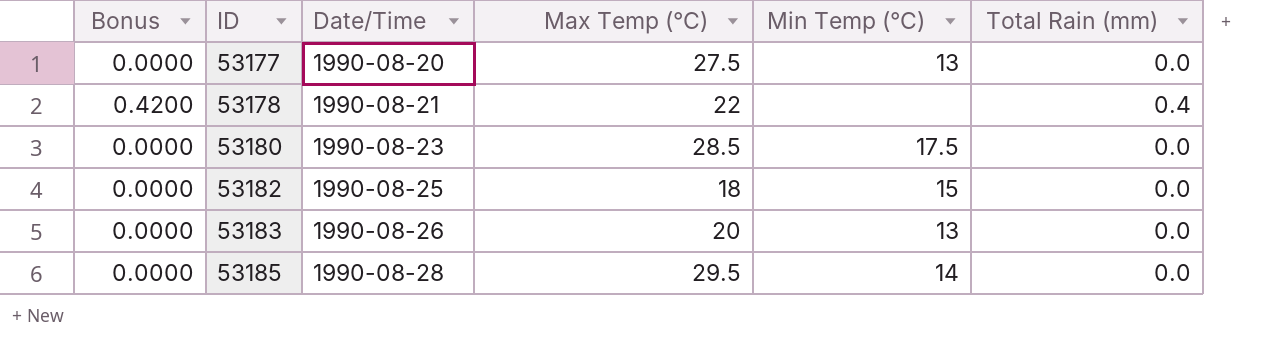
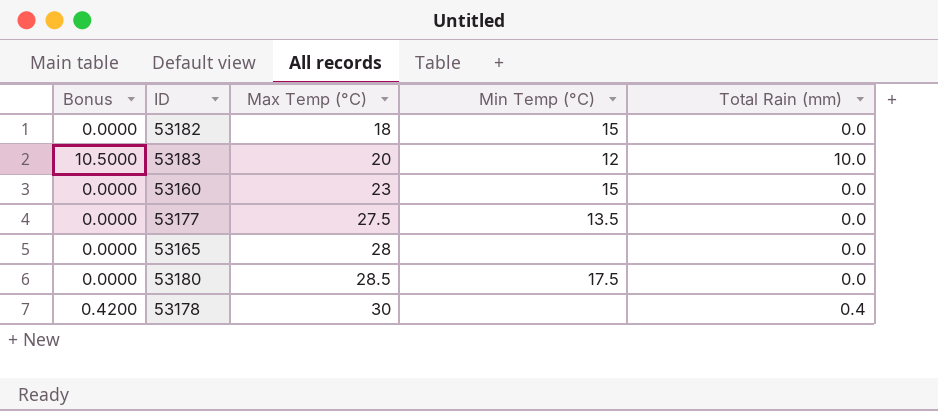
row order: ID ascending -> Max Temp (°C) ascending
column Date/Time | position: 3 -> none
row 53185: 0.0000 | 1990-08-28 | 29.5 | 14 | 0.0 -> none
53183 | Bonus: 0.0000 -> 10.5000
53183 | Min Temp (°C): 13 -> 12
53183 | Total Rain (mm): 0.0 -> 10.0
row 53160: none -> 0.0000 | 23 | 15 | 0.0
53177 | Min Temp (°C): 13 -> 13.5
row 53165: none -> 0.0000 | 28 | none | 0.0
53178 | Max Temp (°C): 22 -> 30

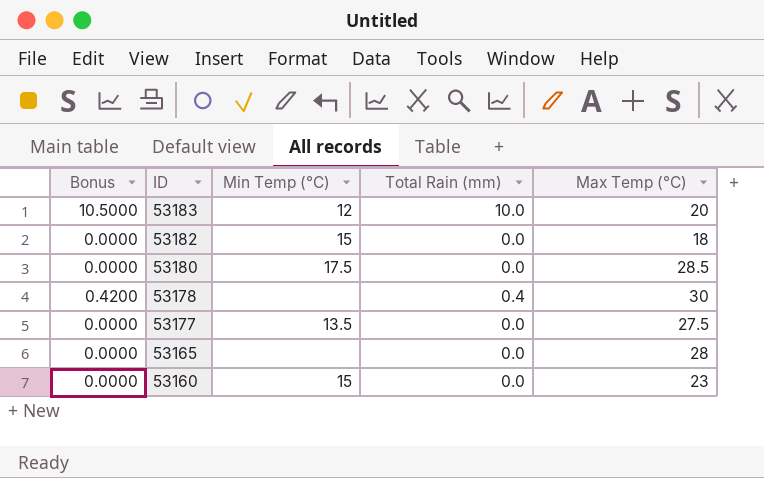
row order: Max Temp (°C) ascending -> ID descending
column Max Temp (°C) | position: 3 -> 5

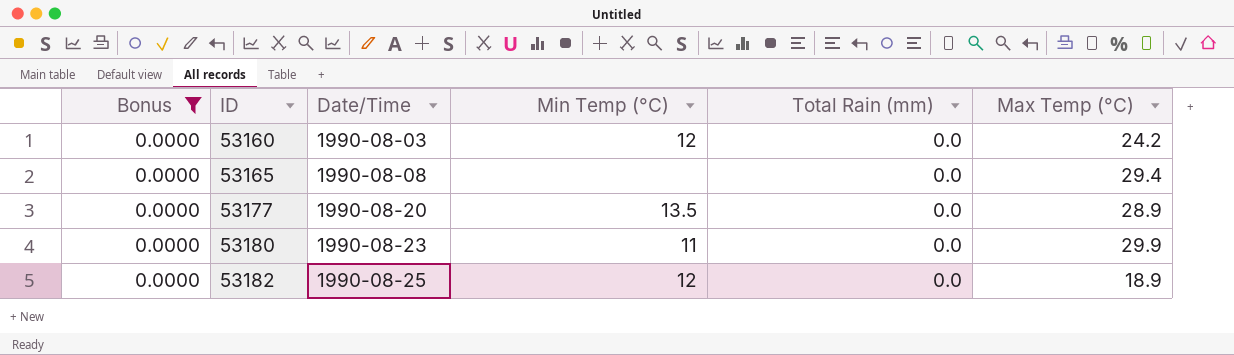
filter: none -> Bonus = 0.0000
row order: ID descending -> ID ascending
column Date/Time | position: none -> 3
53160 | Min Temp (°C): 15 -> 12
53160 | Max Temp (°C): 23 -> 24.2
53165 | Max Temp (°C): 28 -> 29.4
53177 | Max Temp (°C): 27.5 -> 28.9
53180 | Min Temp (°C): 17.5 -> 11
53180 | Max Temp (°C): 28.5 -> 29.9
53182 | Min Temp (°C): 15 -> 12
53182 | Max Temp (°C): 18 -> 18.9

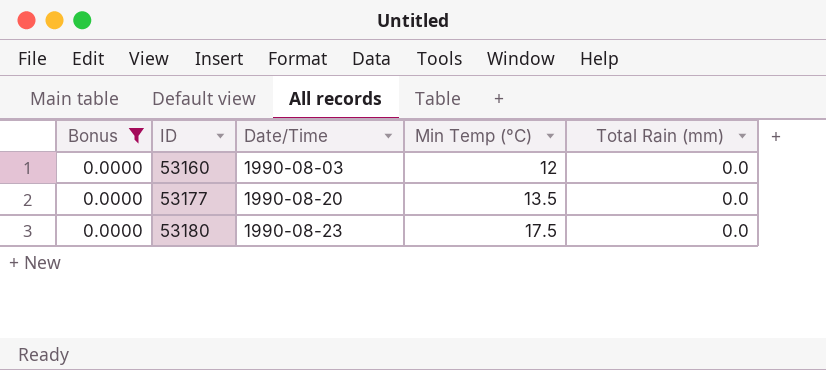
column Max Temp (°C) | position: 6 -> none
row 53165: 0.0000 | 1990-08-08 | none | 0.0 | 29.4 -> none
row 53182: 0.0000 | 1990-08-25 | 12 | 0.0 | 18.9 -> none
53180 | Min Temp (°C): 11 -> 17.5

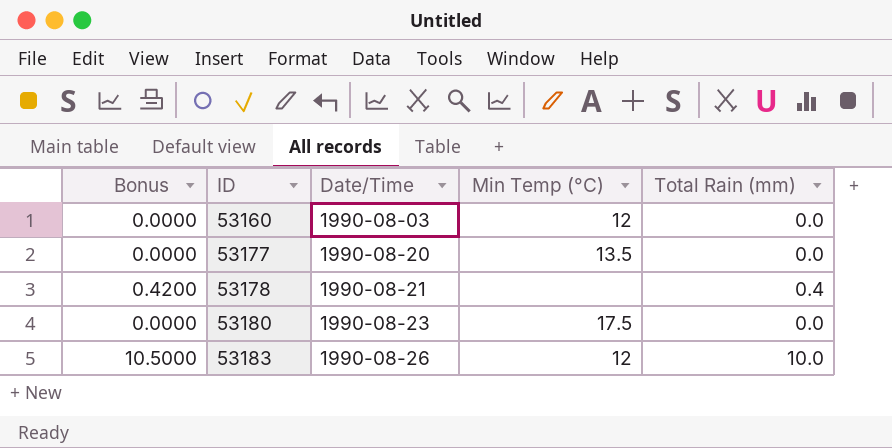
filter: Bonus = 0.0000 -> none

